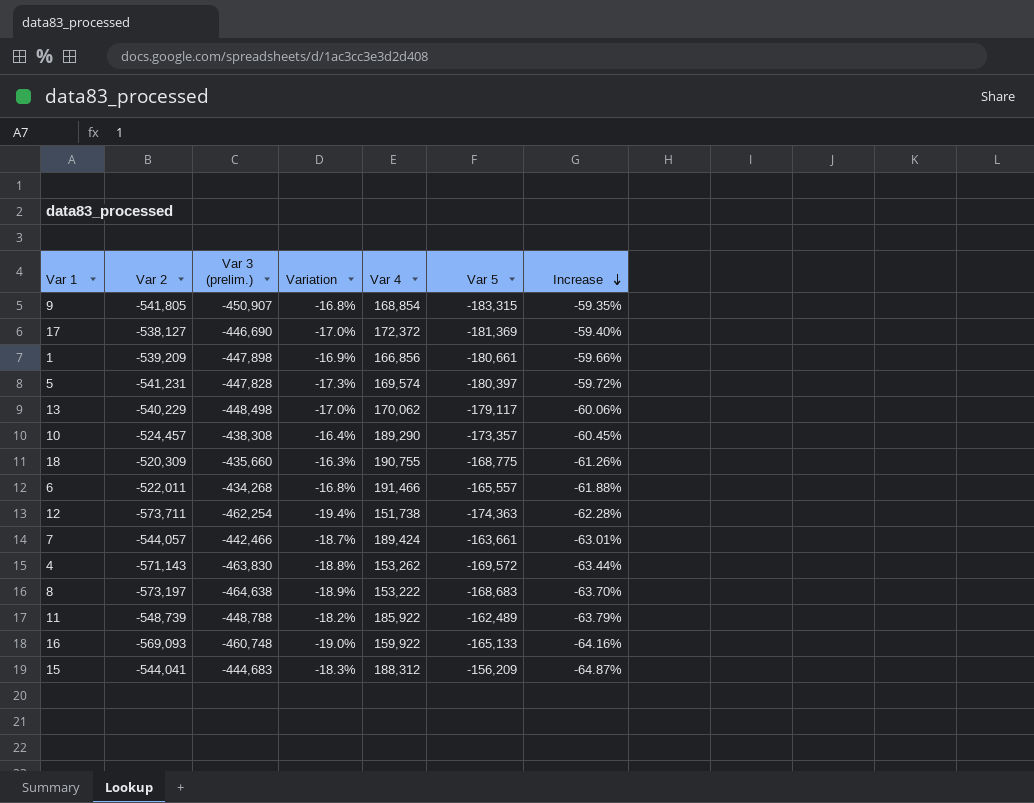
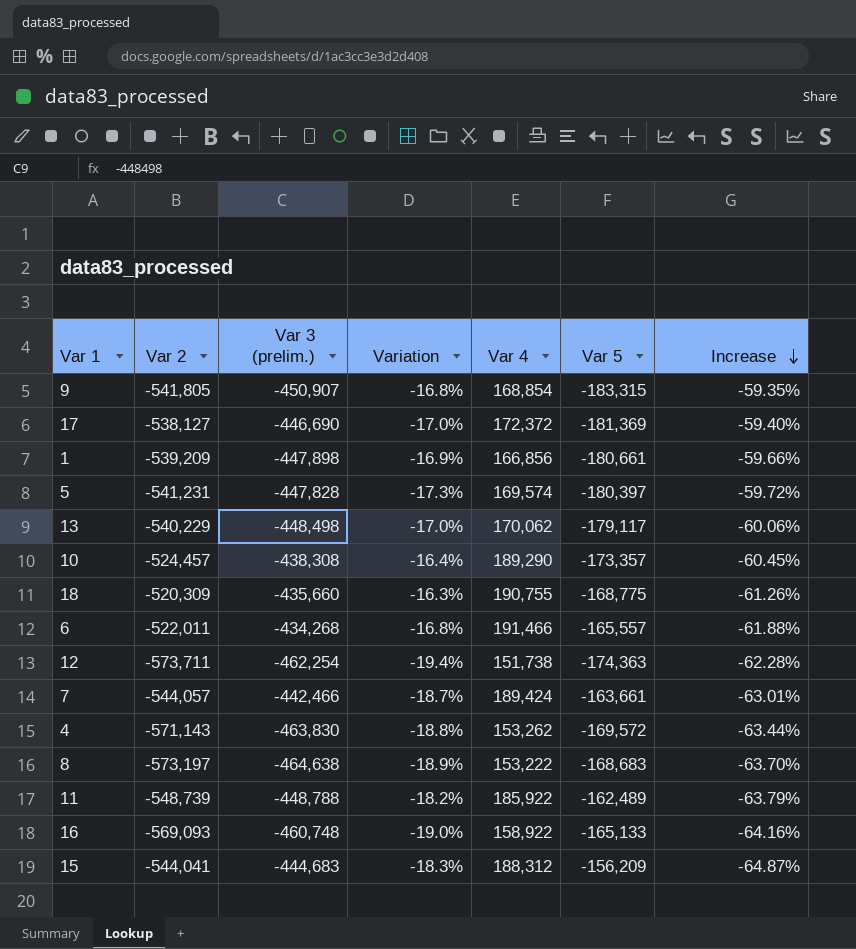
16 | Var 4: 159,922 -> 158,922

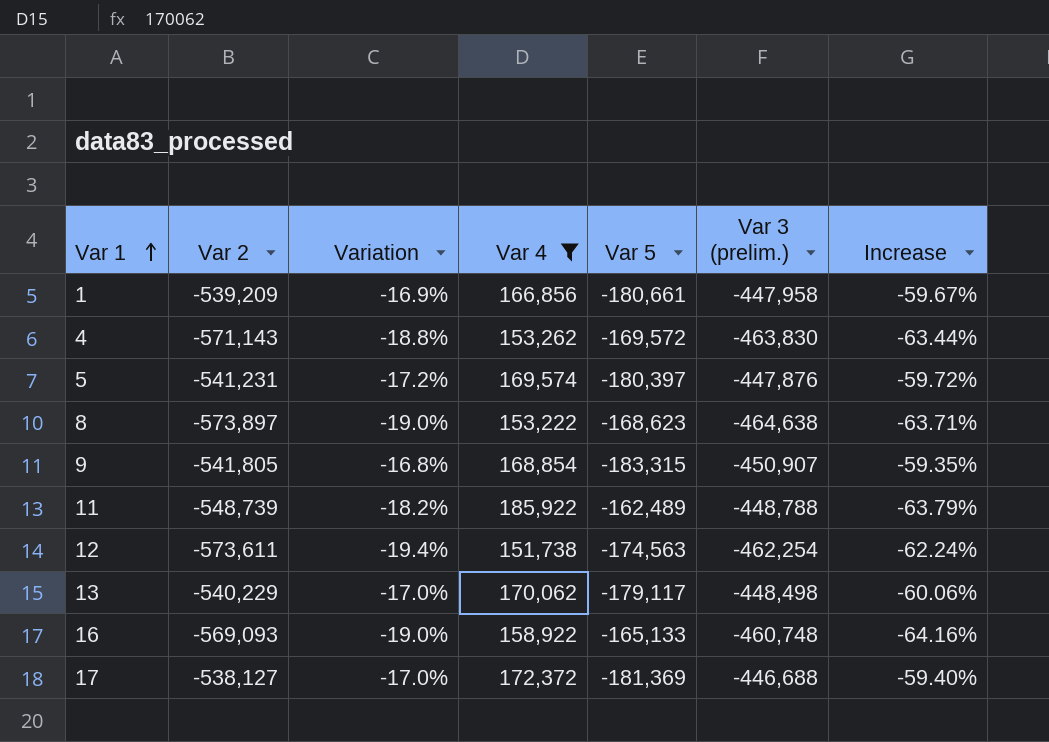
filter: none -> Var 4 <= 185,922
row order: Increase descending -> Var 1 ascending
column Var 3 (prelim.) | position: 3 -> 6
1 | Var 3 (prelim.): -447,898 -> -447,958
1 | Increase: -59.66% -> -59.67%
5 | Variation: -17.3% -> -17.2%
5 | Var 3 (prelim.): -447,828 -> -447,876
8 | Var 2: -573,197 -> -573,897
8 | Variation: -18.9% -> -19.0%
8 | Var 5: -168,683 -> -168,623
8 | Increase: -63.70% -> -63.71%
12 | Var 2: -573,711 -> -573,611
12 | Var 5: -174,363 -> -174,563
12 | Increase: -62.28% -> -62.24%
17 | Var 3 (prelim.): -446,690 -> -446,688

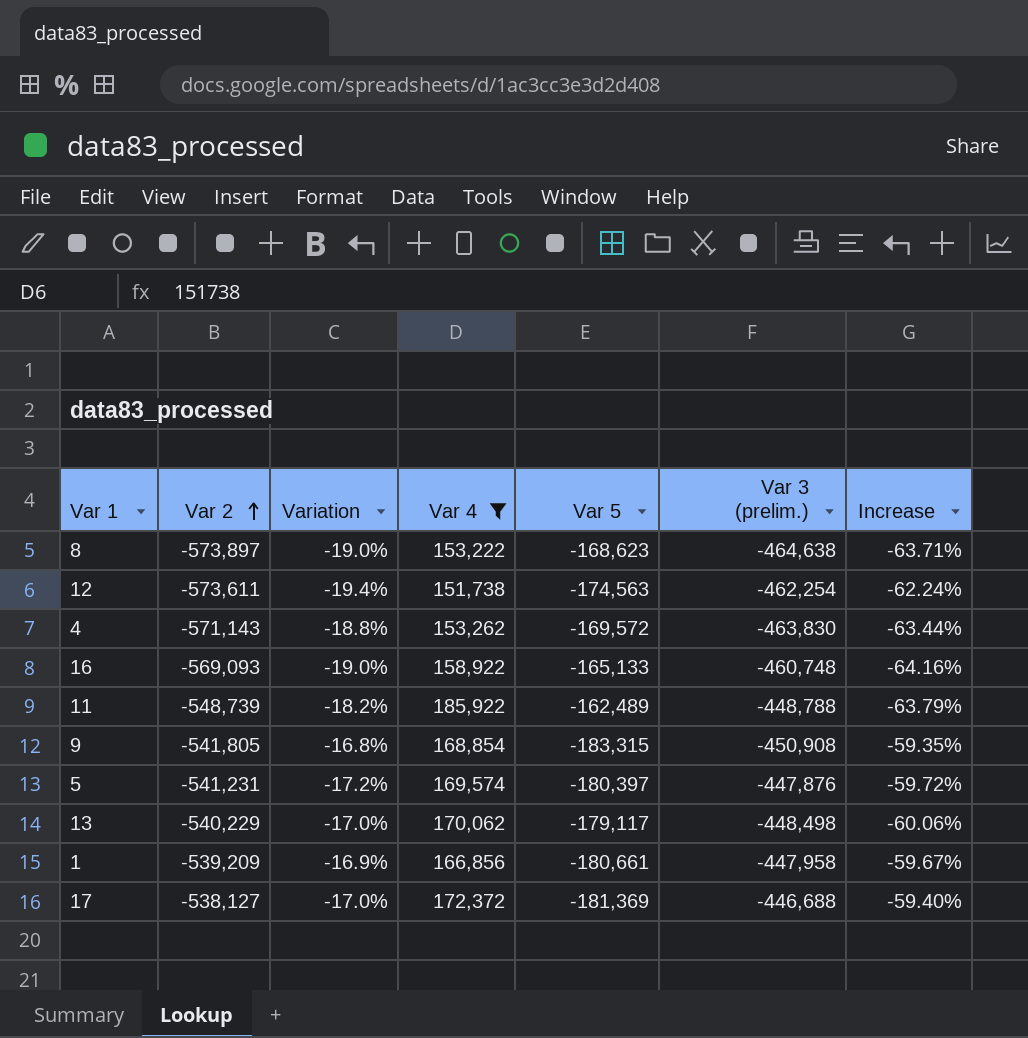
row order: Var 1 ascending -> Var 2 ascending
9 | Var 3 (prelim.): -450,907 -> -450,908

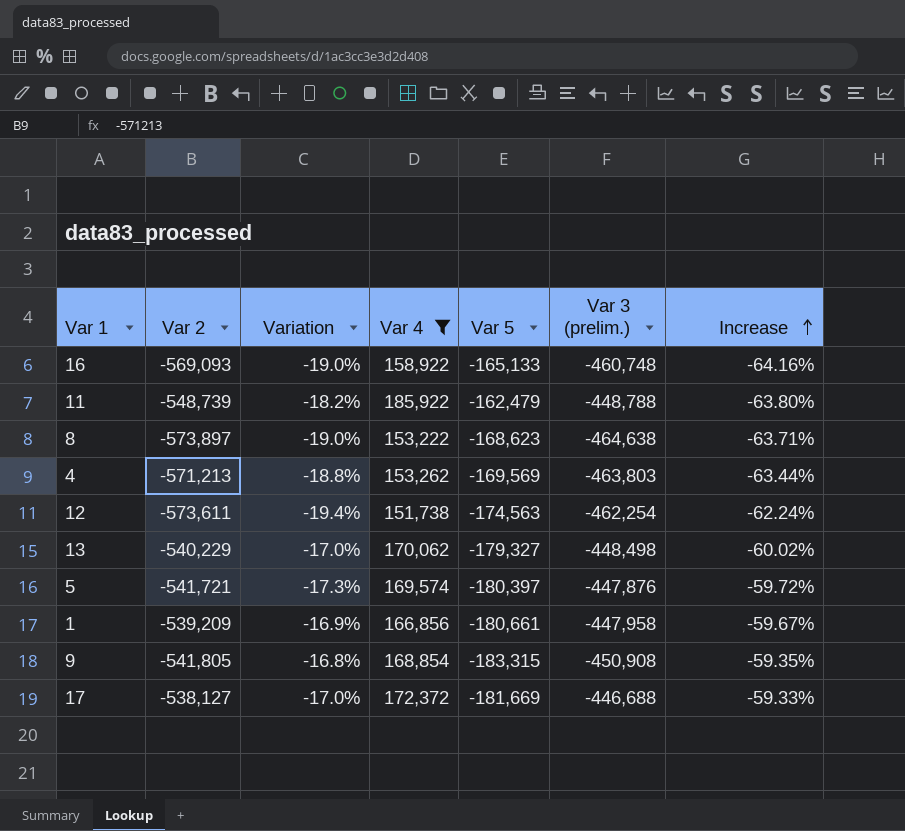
row order: Var 2 ascending -> Increase ascending
11 | Var 5: -162,489 -> -162,479
11 | Increase: -63.79% -> -63.80%
4 | Var 2: -571,143 -> -571,213
4 | Var 5: -169,572 -> -169,569
4 | Var 3 (prelim.): -463,830 -> -463,803
13 | Var 5: -179,117 -> -179,327
13 | Increase: -60.06% -> -60.02%
5 | Var 2: -541,231 -> -541,721
5 | Variation: -17.2% -> -17.3%
17 | Var 5: -181,369 -> -181,669
17 | Increase: -59.40% -> -59.33%

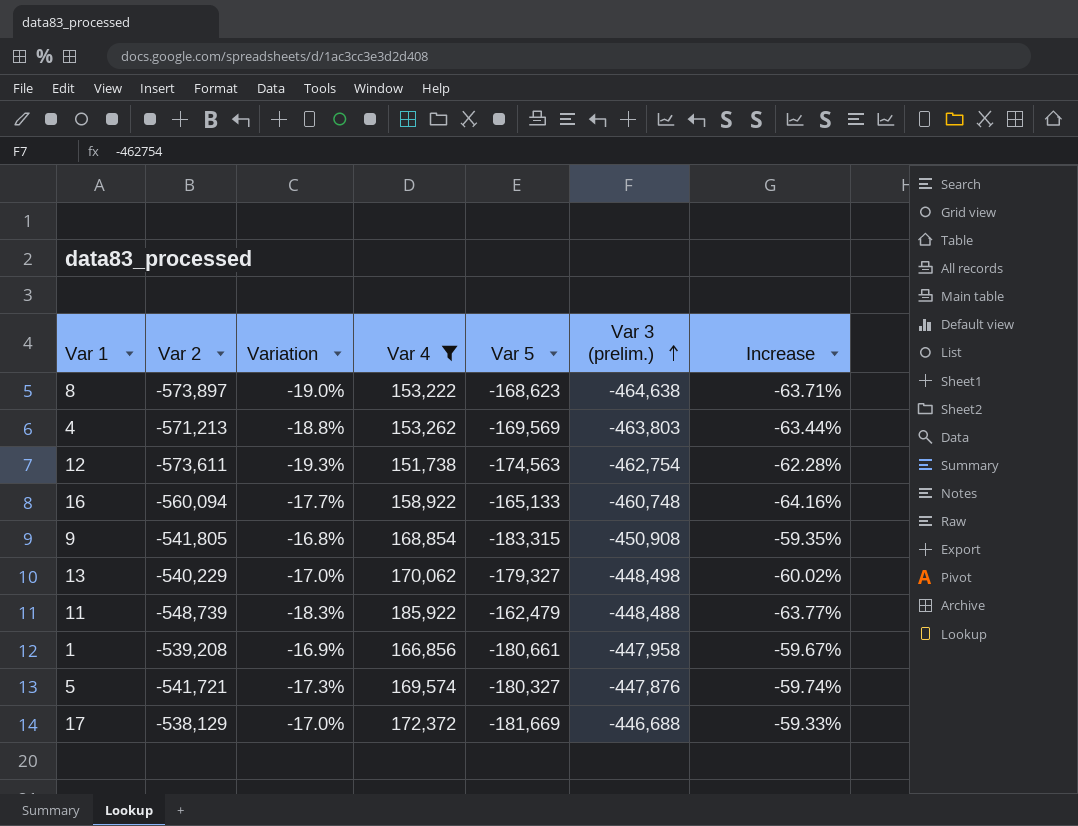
row order: Increase ascending -> Var 3 (prelim.) ascending
12 | Variation: -19.4% -> -19.3%
12 | Var 3 (prelim.): -462,254 -> -462,754
12 | Increase: -62.24% -> -62.28%
16 | Var 2: -569,093 -> -560,094
16 | Variation: -19.0% -> -17.7%
11 | Variation: -18.2% -> -18.3%
11 | Var 3 (prelim.): -448,788 -> -448,488
11 | Increase: -63.80% -> -63.77%
1 | Var 2: -539,209 -> -539,208
5 | Var 5: -180,397 -> -180,327
5 | Increase: -59.72% -> -59.74%
17 | Var 2: -538,127 -> -538,129

